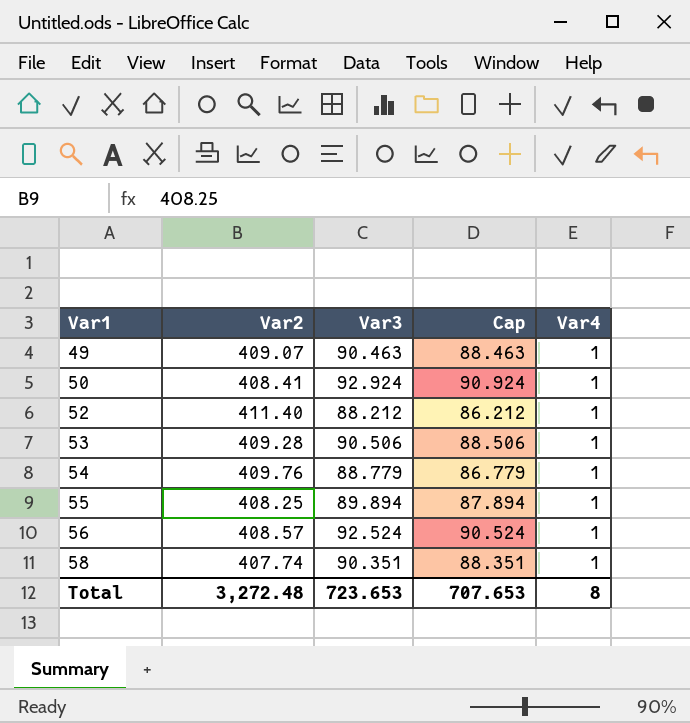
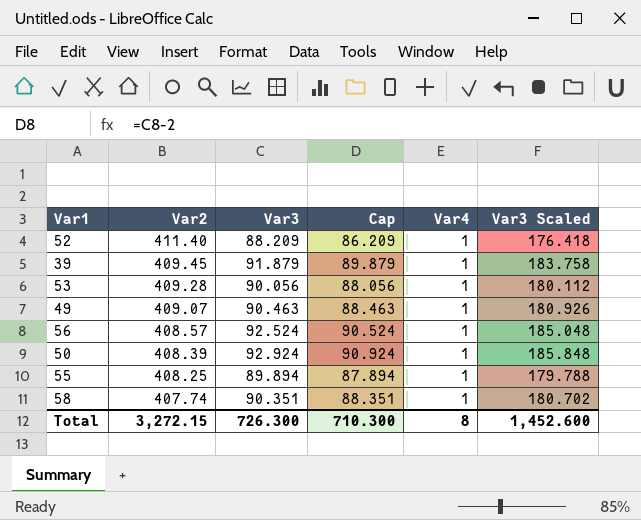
row order: Var1 ascending -> Var2 descending
column Var3 Scaled | formula: none -> [Var3] * 2
row 54: 409.76 | 88.779 | 86.779 | 1 -> none
52 | Var3: 88.212 -> 88.209
52 | Cap: 86.212 -> 86.209
row 39: none -> 409.45 | 91.879 | 89.879 | 1 | 183.758
53 | Var3: 90.506 -> 90.056
53 | Cap: 88.506 -> 88.056
50 | Var2: 408.41 -> 408.39
Total | Var2: 3,272.48 -> 3,272.15
Total | Var3: 723.653 -> 726.300
Total | Cap: 707.653 -> 710.300

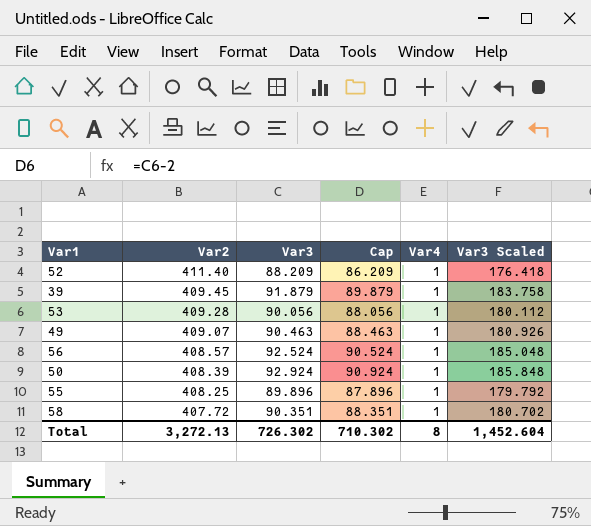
55 | Var3: 89.894 -> 89.896
55 | Cap: 87.894 -> 87.896
55 | Var3 Scaled: 179.788 -> 179.792
58 | Var2: 407.74 -> 407.72
Total | Var2: 3,272.15 -> 3,272.13
Total | Var3: 726.300 -> 726.302
Total | Cap: 710.300 -> 710.302
Total | Var3 Scaled: 1,452.600 -> 1,452.604

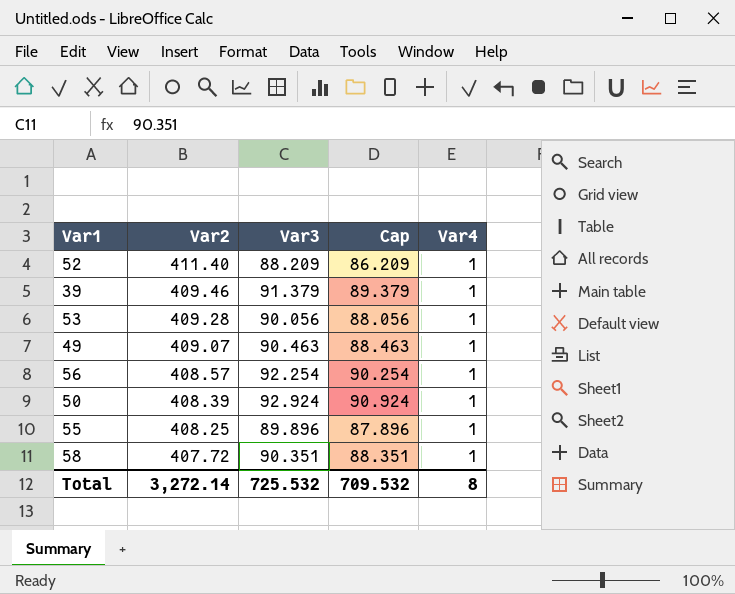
column Var3 Scaled | formula: [Var3] * 2 -> none
39 | Var2: 409.45 -> 409.46
39 | Var3: 91.879 -> 91.379
39 | Cap: 89.879 -> 89.379
56 | Var3: 92.524 -> 92.254
56 | Cap: 90.524 -> 90.254
Total | Var2: 3,272.13 -> 3,272.14
Total | Var3: 726.302 -> 725.532
Total | Cap: 710.302 -> 709.532

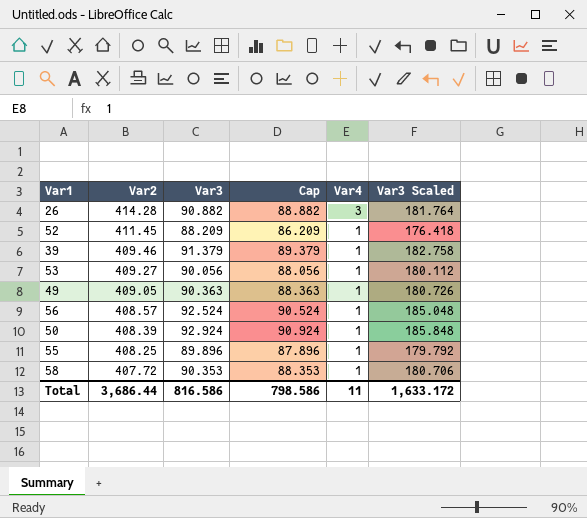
column Var3 Scaled | formula: none -> [Var3] * 2
row 26: none -> 414.28 | 90.882 | 88.882 | 3 | 181.764
52 | Var2: 411.40 -> 411.45
53 | Var2: 409.28 -> 409.27
49 | Var2: 409.07 -> 409.05
49 | Var3: 90.463 -> 90.363
49 | Cap: 88.463 -> 88.363
56 | Var3: 92.254 -> 92.524
56 | Cap: 90.254 -> 90.524
58 | Var3: 90.351 -> 90.353
58 | Cap: 88.351 -> 88.353
Total | Var2: 3,272.14 -> 3,686.44
Total | Var3: 725.532 -> 816.586
Total | Cap: 709.532 -> 798.586
Total | Var4: 8 -> 11

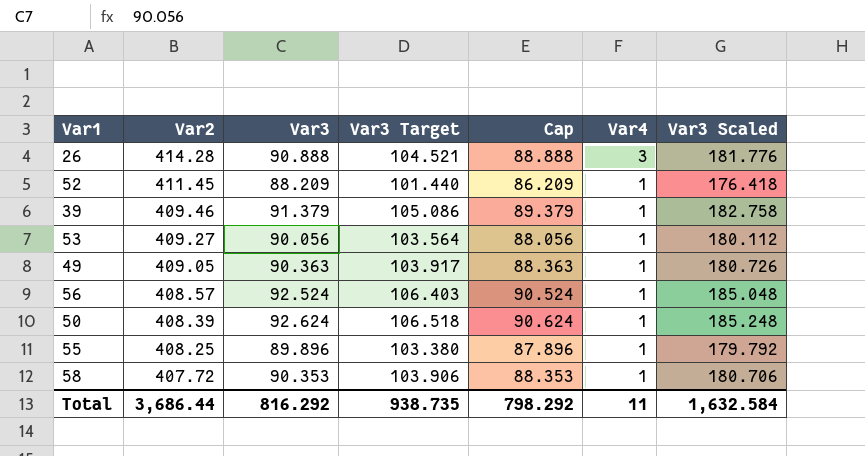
column Var3 Target | formula: none -> [Var3] * 1.15
26 | Var3: 90.882 -> 90.888
26 | Cap: 88.882 -> 88.888
26 | Var3 Scaled: 181.764 -> 181.776
50 | Var3: 92.924 -> 92.624
50 | Cap: 90.924 -> 90.624
50 | Var3 Scaled: 185.848 -> 185.248
Total | Var3: 816.586 -> 816.292
Total | Cap: 798.586 -> 798.292
Total | Var3 Scaled: 1,633.172 -> 1,632.584

